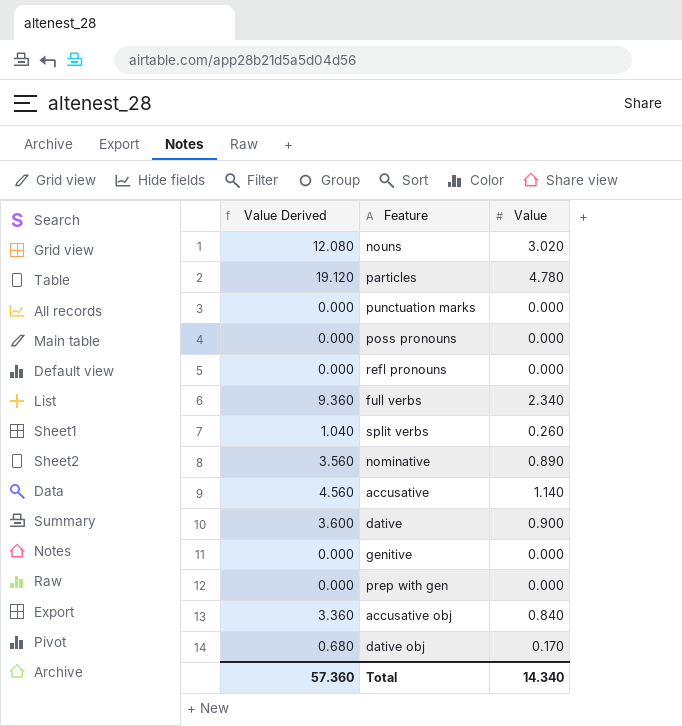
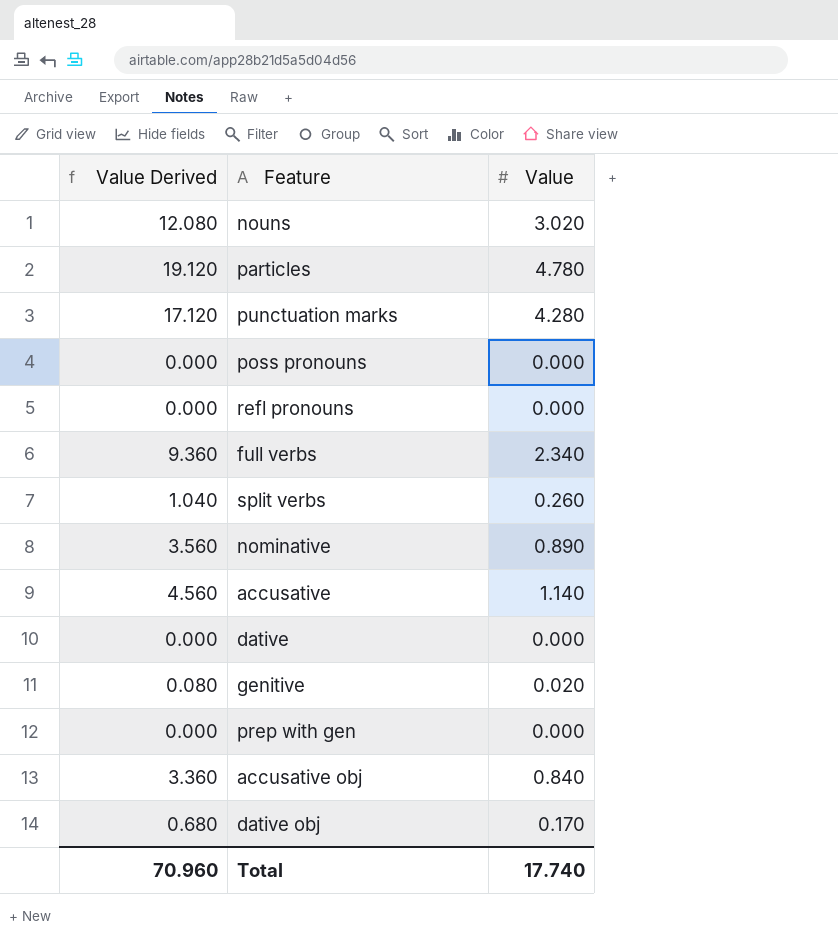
punctuation marks | Value Derived: 0.000 -> 17.120
punctuation marks | Value: 0.000 -> 4.280
dative | Value Derived: 3.600 -> 0.000
dative | Value: 0.900 -> 0.000
genitive | Value Derived: 0.000 -> 0.080
genitive | Value: 0.000 -> 0.020
Total | Value Derived: 57.360 -> 70.960
Total | Value: 14.340 -> 17.740

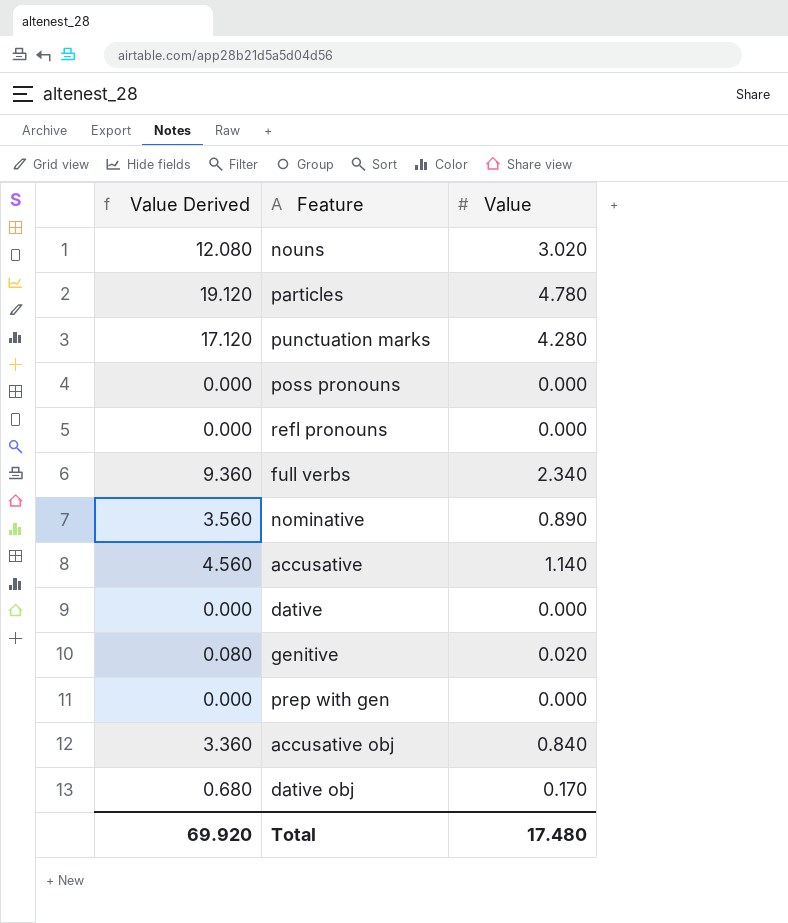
row split verbs: 1.040 | 0.260 -> none
Total | Value Derived: 70.960 -> 69.920
Total | Value: 17.740 -> 17.480

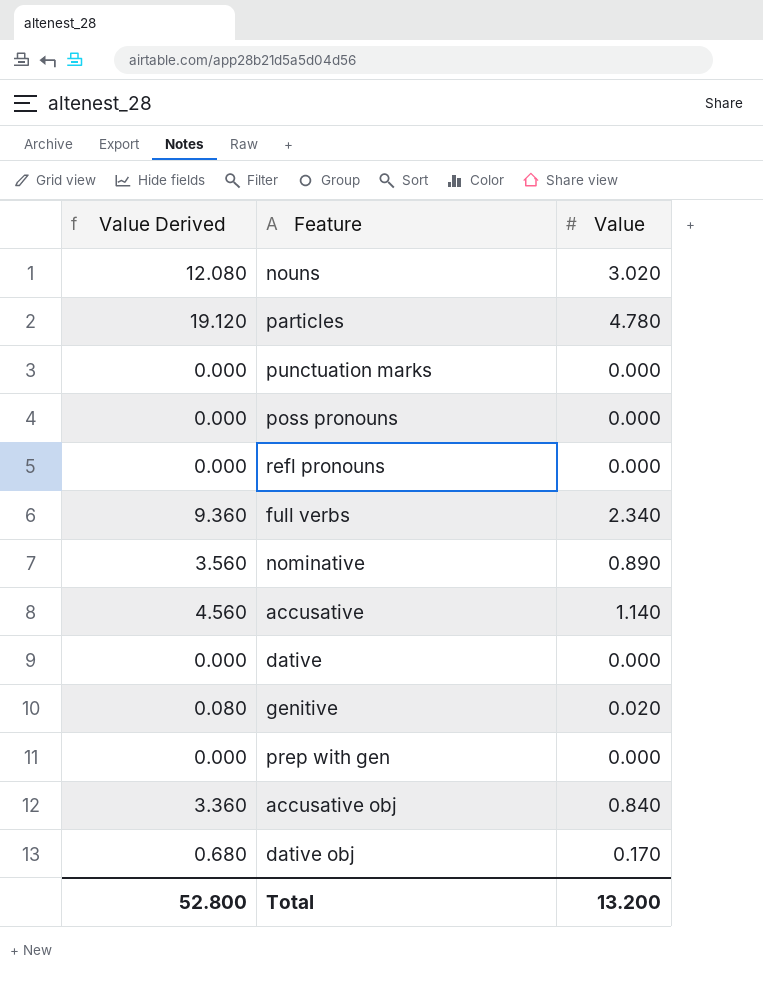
punctuation marks | Value Derived: 17.120 -> 0.000
punctuation marks | Value: 4.280 -> 0.000
Total | Value Derived: 69.920 -> 52.800
Total | Value: 17.480 -> 13.200

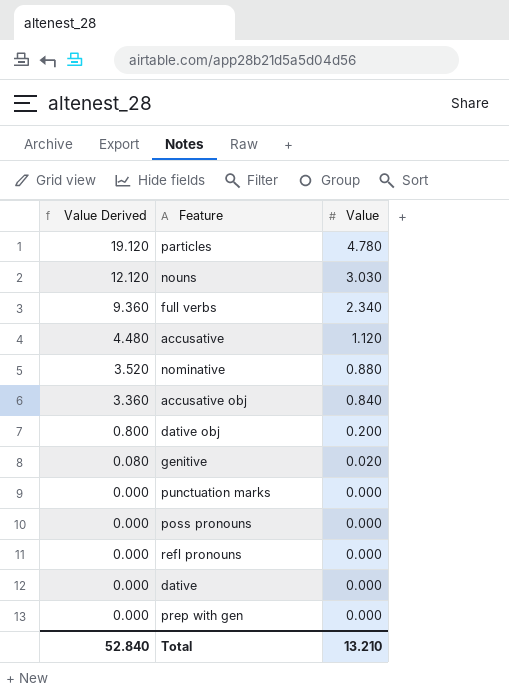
row order: none -> Value Derived descending
nouns | Value Derived: 12.080 -> 12.120
nouns | Value: 3.020 -> 3.030
accusative | Value Derived: 4.560 -> 4.480
accusative | Value: 1.140 -> 1.120
nominative | Value Derived: 3.560 -> 3.520
nominative | Value: 0.890 -> 0.880
dative obj | Value Derived: 0.680 -> 0.800
dative obj | Value: 0.170 -> 0.200
Total | Value Derived: 52.800 -> 52.840
Total | Value: 13.200 -> 13.210

